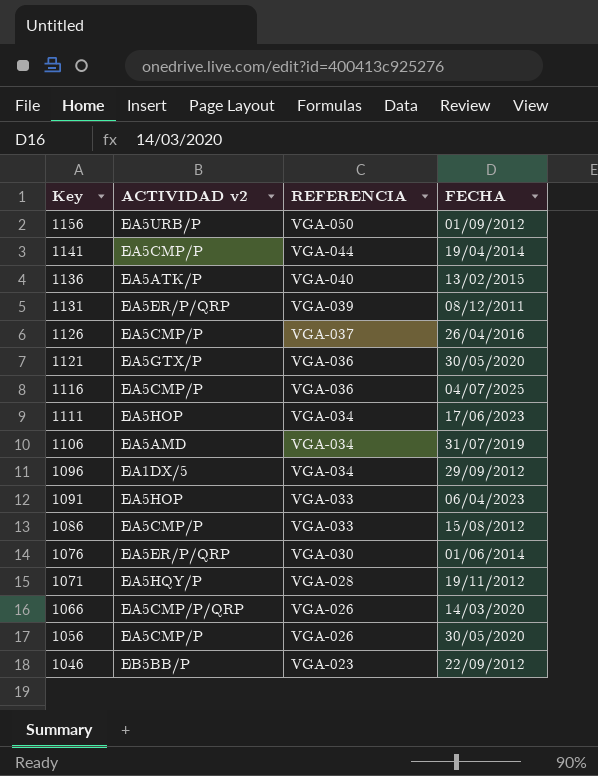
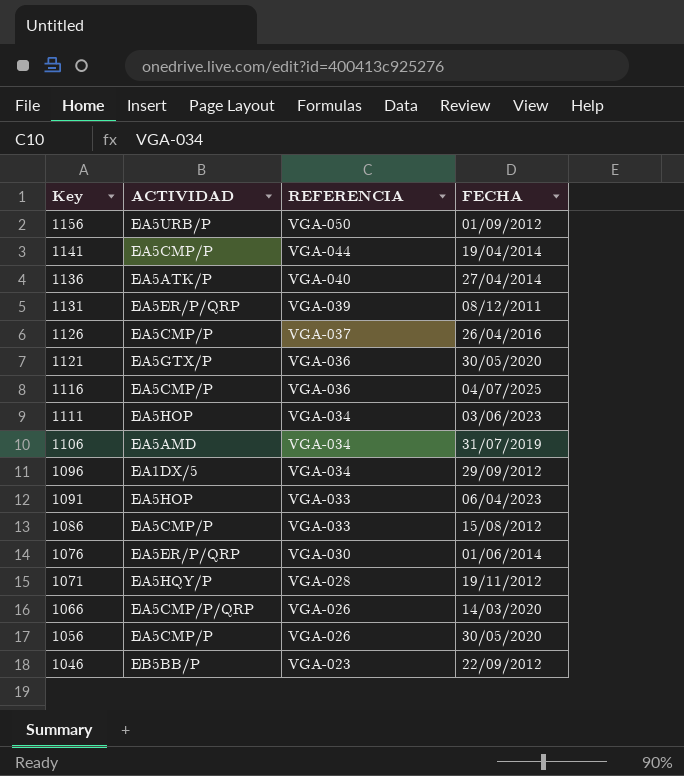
column name: ACTIVIDAD v2 -> ACTIVIDAD
1136 | FECHA: 13/02/2015 -> 27/04/2014
1111 | FECHA: 17/06/2023 -> 03/06/2023

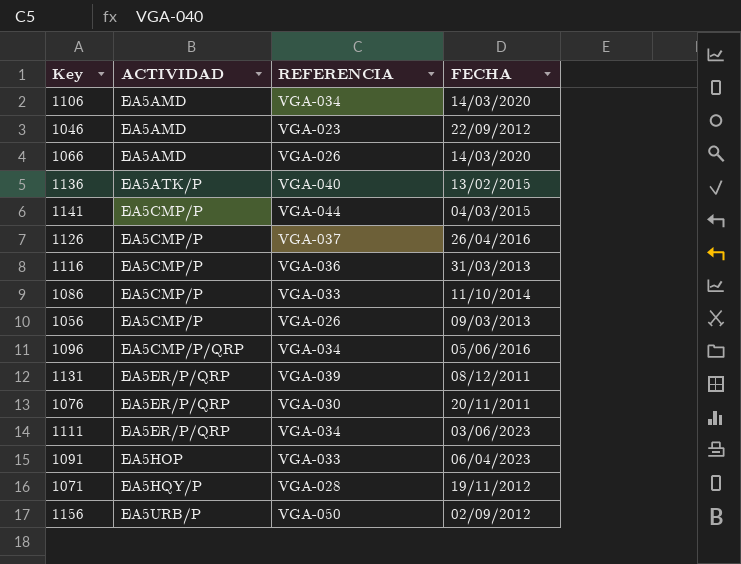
row order: Key descending -> ACTIVIDAD ascending
row 1121: EA5GTX/P | VGA-036 | 30/05/2020 -> none
1106 | FECHA: 31/07/2019 -> 14/03/2020
1046 | ACTIVIDAD: EB5BB/P -> EA5AMD
1066 | ACTIVIDAD: EA5CMP/P/QRP -> EA5AMD
1136 | FECHA: 27/04/2014 -> 13/02/2015
1141 | FECHA: 19/04/2014 -> 04/03/2015
1116 | FECHA: 04/07/2025 -> 31/03/2013
1086 | FECHA: 15/08/2012 -> 11/10/2014
1056 | FECHA: 30/05/2020 -> 09/03/2013
1096 | ACTIVIDAD: EA1DX/5 -> EA5CMP/P/QRP
1096 | FECHA: 29/09/2012 -> 05/06/2016
1076 | FECHA: 01/06/2014 -> 20/11/2011
1111 | ACTIVIDAD: EA5HOP -> EA5ER/P/QRP
1156 | FECHA: 01/09/2012 -> 02/09/2012

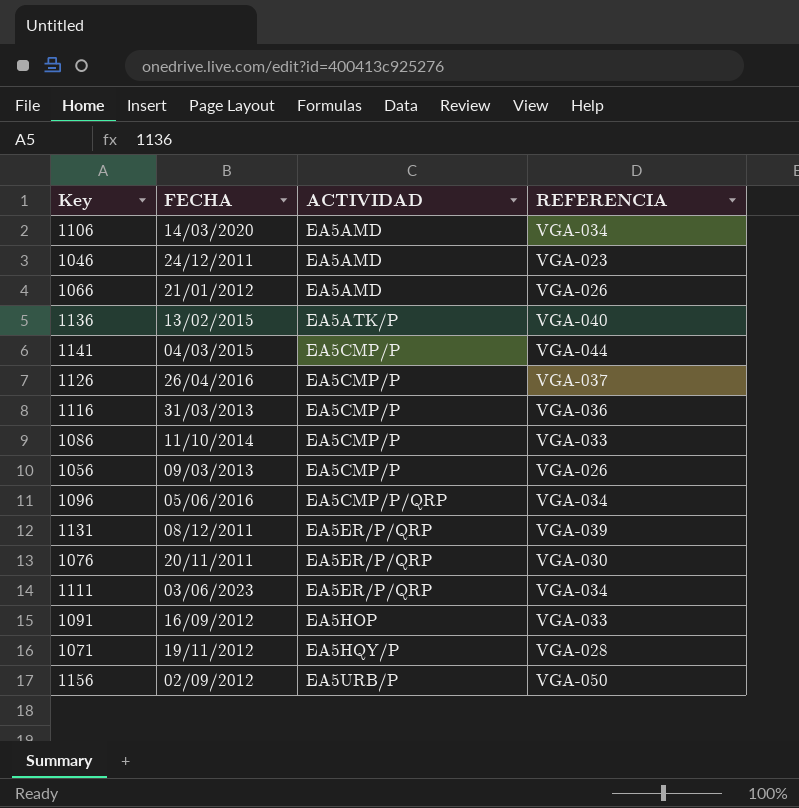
column FECHA | position: 4 -> 2
1046 | FECHA: 22/09/2012 -> 24/12/2011
1066 | FECHA: 14/03/2020 -> 21/01/2012
1091 | FECHA: 06/04/2023 -> 16/09/2012

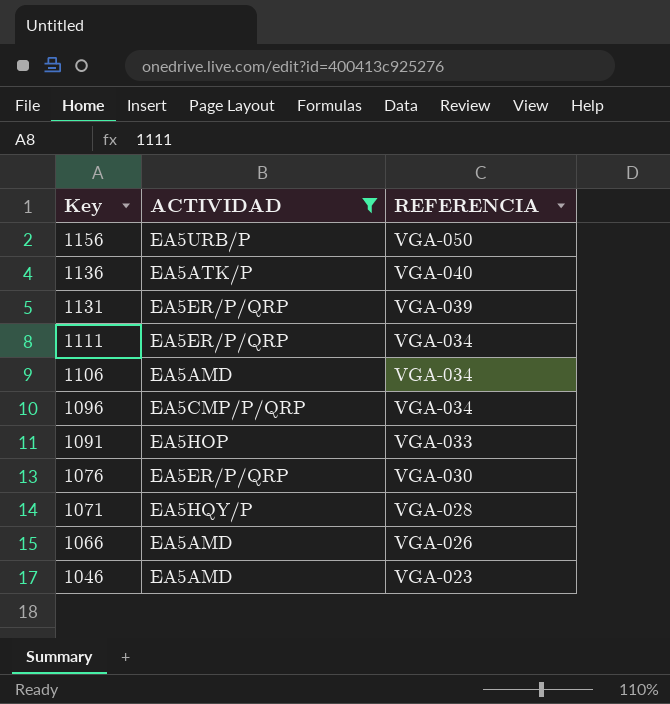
filter: none -> ACTIVIDAD != EA5CMP/P
row order: ACTIVIDAD ascending -> Key descending
column FECHA | position: 2 -> none

